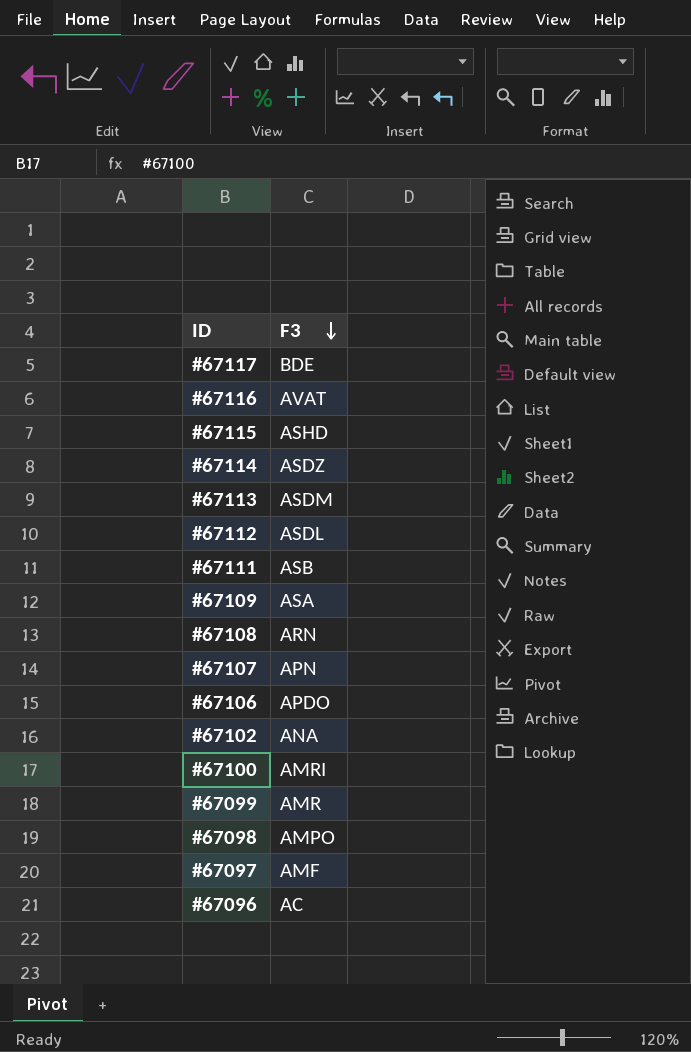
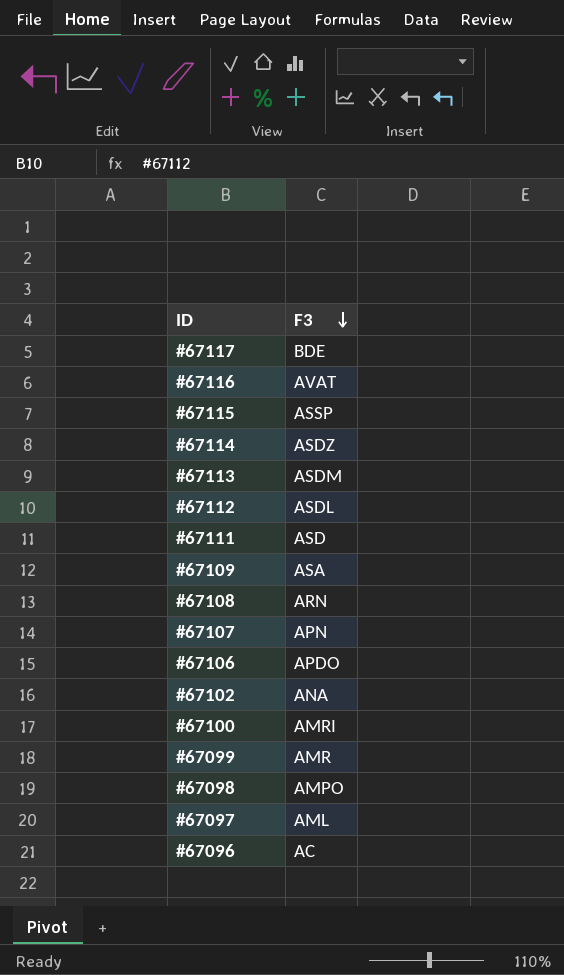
#67115 | F3: ASHD -> ASSP
#67111 | F3: ASB -> ASD
#67097 | F3: AMF -> AML

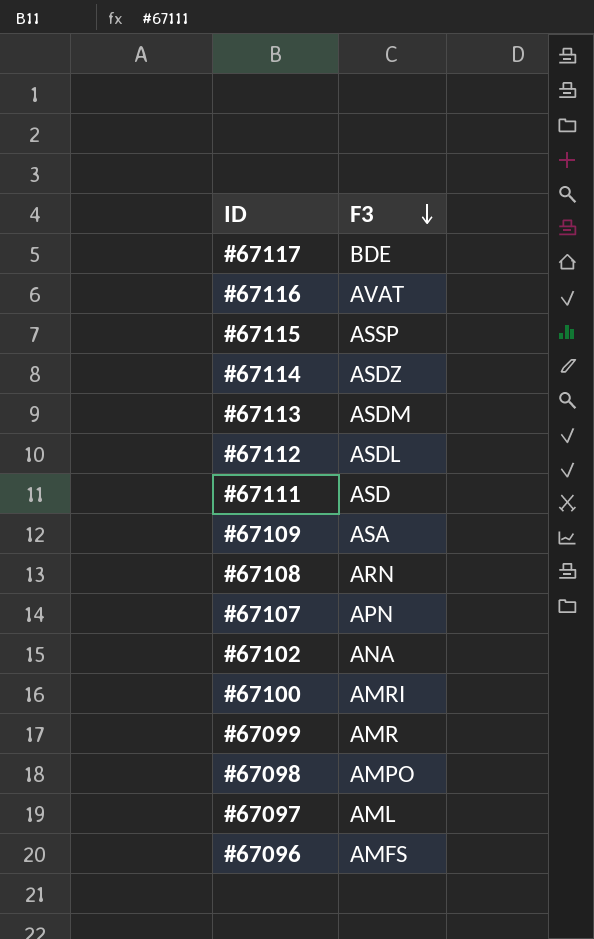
row #67106: APDO -> none
#67096 | F3: AC -> AMFS

